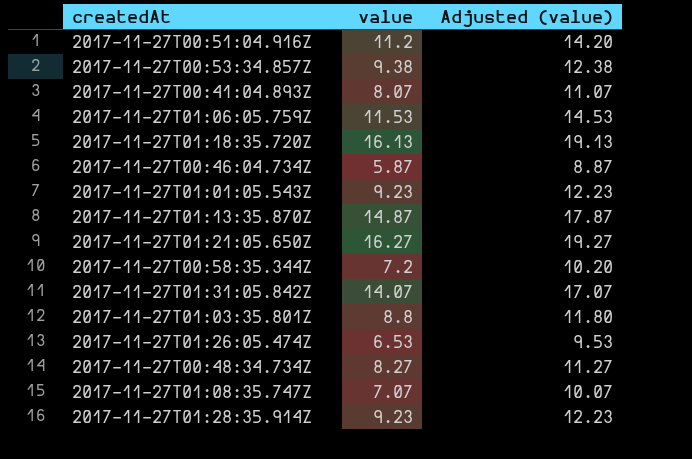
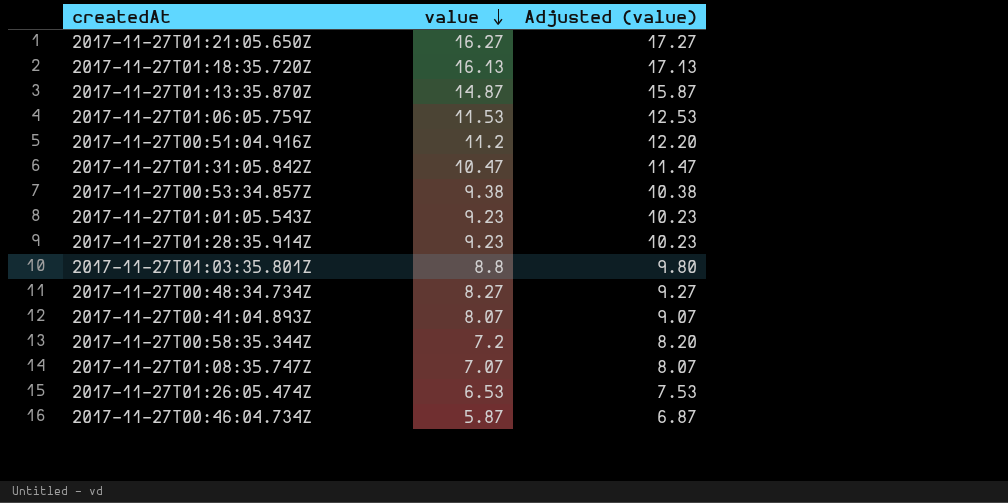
row order: none -> value descending
column Adjusted (value) | formula: [value] + 3 -> [value] + 1
2017-11-27T01:31:05.842Z | value: 14.07 -> 10.47

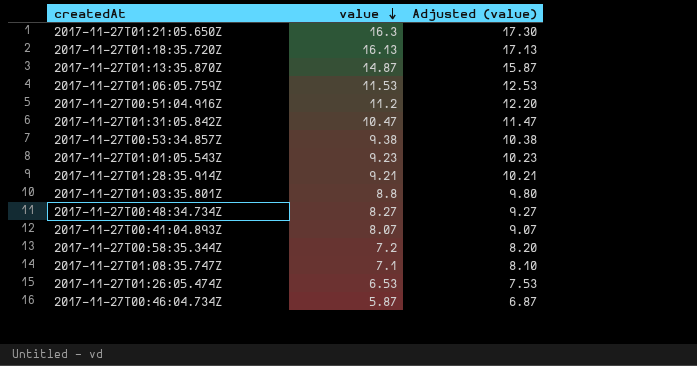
2017-11-27T01:21:05.650Z | value: 16.27 -> 16.3
2017-11-27T01:21:05.650Z | Adjusted (value): 17.27 -> 17.30
2017-11-27T01:28:35.914Z | value: 9.23 -> 9.21
2017-11-27T01:28:35.914Z | Adjusted (value): 10.23 -> 10.21
2017-11-27T01:08:35.747Z | value: 7.07 -> 7.1
2017-11-27T01:08:35.747Z | Adjusted (value): 8.07 -> 8.10

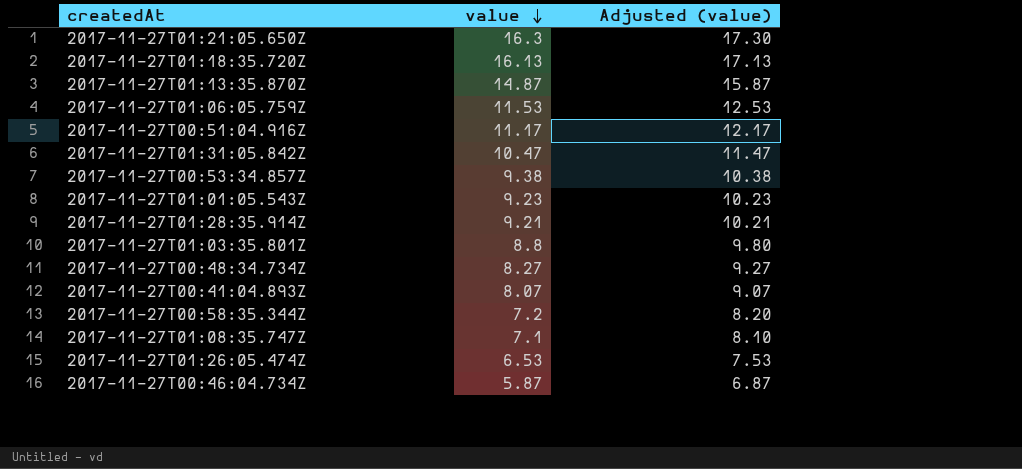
2017-11-27T00:51:04.916Z | value: 11.2 -> 11.17
2017-11-27T00:51:04.916Z | Adjusted (value): 12.20 -> 12.17

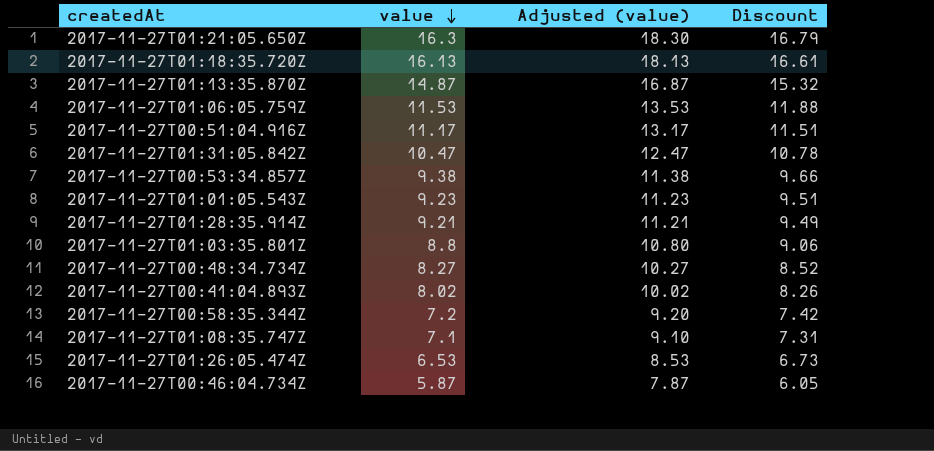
column Adjusted (value) | formula: [value] + 1 -> [value] + 2
column Discount | formula: none -> [value] * 1.03
2017-11-27T00:41:04.893Z | value: 8.07 -> 8.02

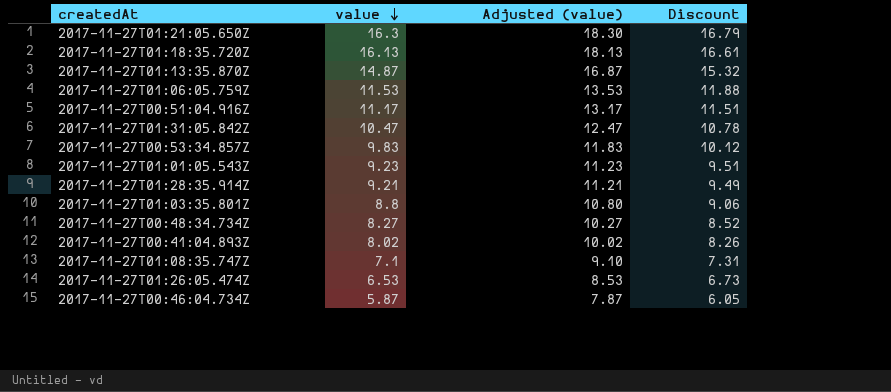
row 2017-11-27T00:58:35.344Z: 7.2 | 9.20 | 7.42 -> none
2017-11-27T00:53:34.857Z | value: 9.38 -> 9.83
2017-11-27T00:53:34.857Z | Adjusted (value): 11.38 -> 11.83
2017-11-27T00:53:34.857Z | Discount: 9.66 -> 10.12

